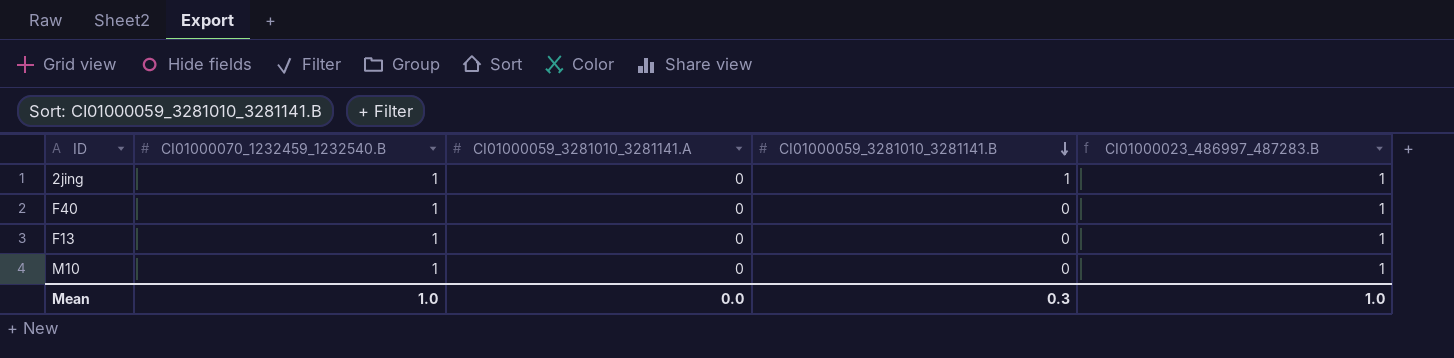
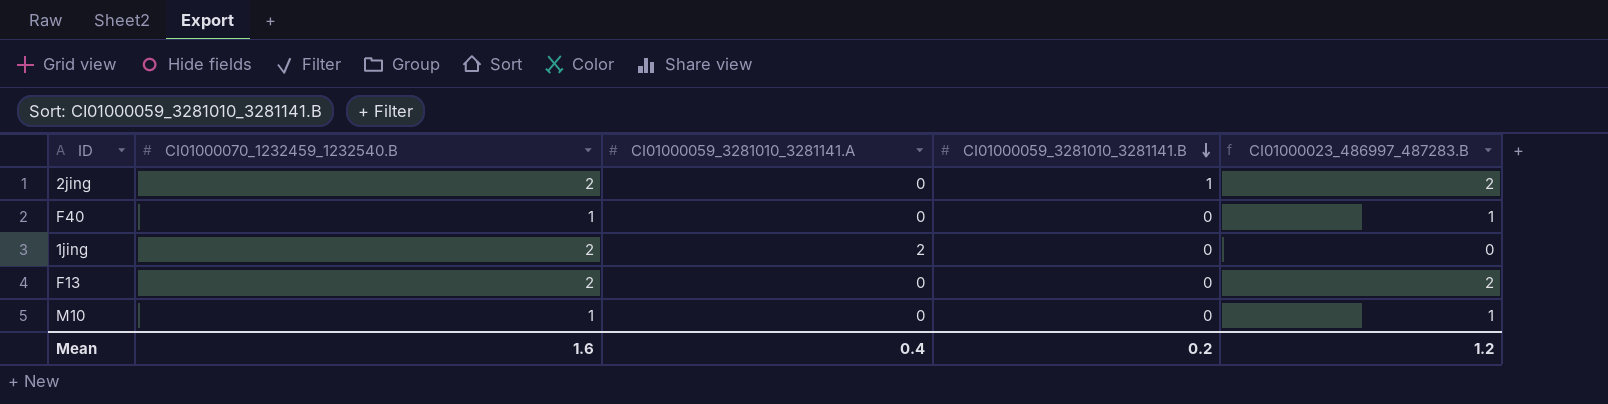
2jing | CI01000070_1232459_1232540.B: 1 -> 2
2jing | CI01000023_486997_487283.B: 1 -> 2
row 1jing: none -> 2 | 2 | 0 | 0
F13 | CI01000070_1232459_1232540.B: 1 -> 2
F13 | CI01000023_486997_487283.B: 1 -> 2
Mean | CI01000070_1232459_1232540.B: 1.0 -> 1.6
Mean | CI01000059_3281010_3281141.A: 0.0 -> 0.4
Mean | CI01000059_3281010_3281141.B: 0.3 -> 0.2
Mean | CI01000023_486997_487283.B: 1.0 -> 1.2

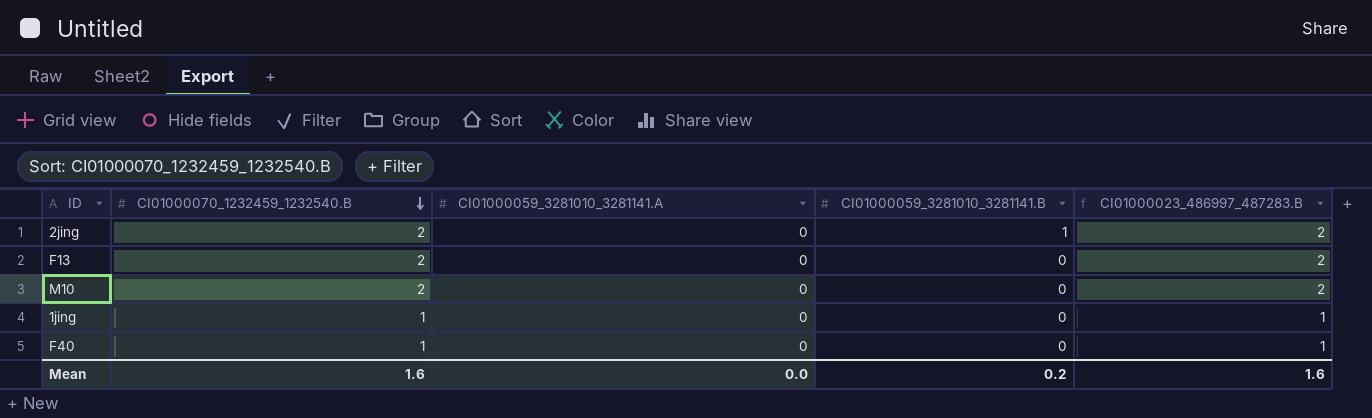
row order: CI01000059_3281010_3281141.B descending -> CI01000070_1232459_1232540.B descending
M10 | CI01000070_1232459_1232540.B: 1 -> 2
M10 | CI01000023_486997_487283.B: 1 -> 2
1jing | CI01000070_1232459_1232540.B: 2 -> 1
1jing | CI01000059_3281010_3281141.A: 2 -> 0
1jing | CI01000023_486997_487283.B: 0 -> 1
Mean | CI01000059_3281010_3281141.A: 0.4 -> 0.0
Mean | CI01000023_486997_487283.B: 1.2 -> 1.6

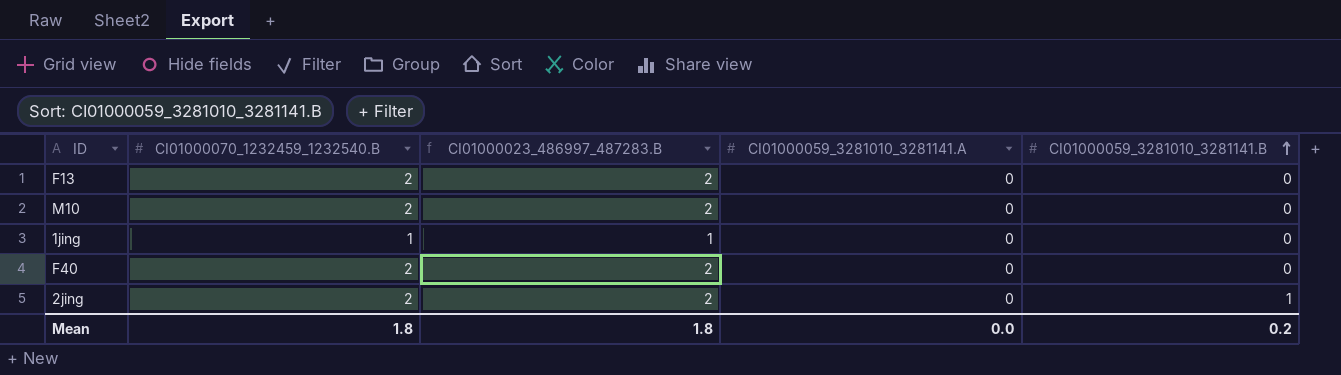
row order: CI01000070_1232459_1232540.B descending -> CI01000059_3281010_3281141.B ascending
column CI01000023_486997_487283.B | position: 5 -> 3
F40 | CI01000070_1232459_1232540.B: 1 -> 2
F40 | CI01000023_486997_487283.B: 1 -> 2
Mean | CI01000070_1232459_1232540.B: 1.6 -> 1.8
Mean | CI01000023_486997_487283.B: 1.6 -> 1.8

